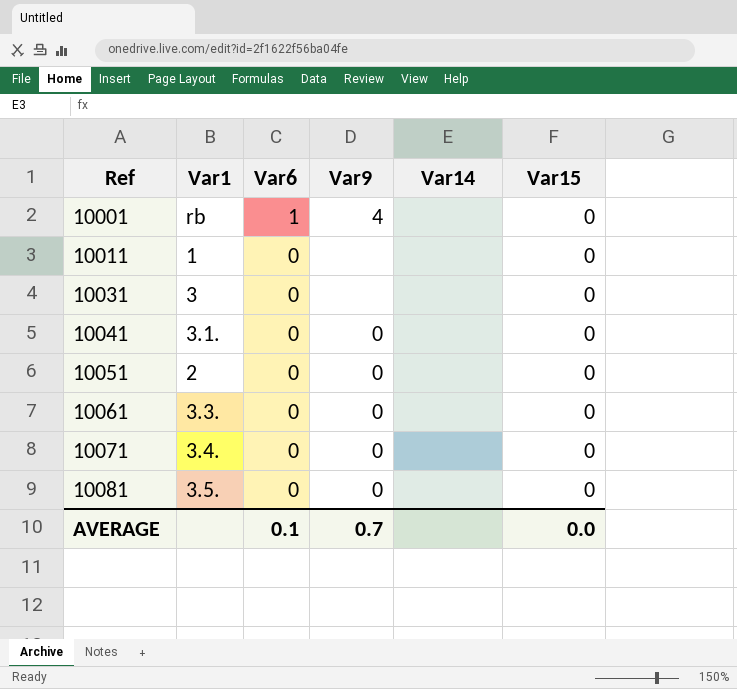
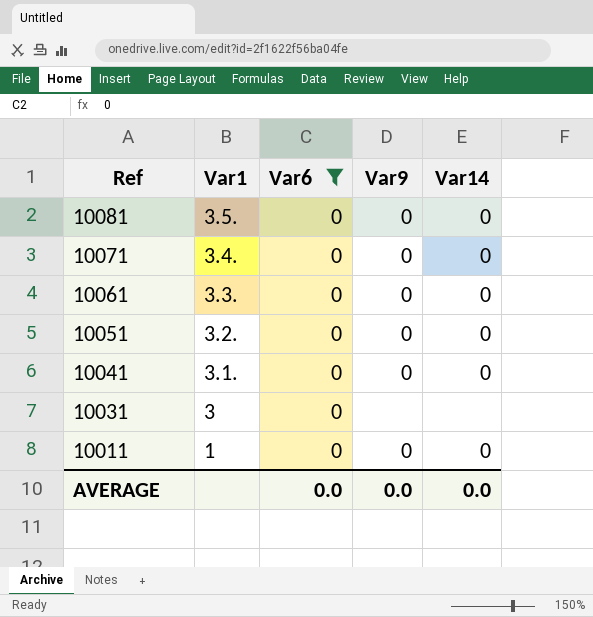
filter: none -> Var6 = 0
row order: Ref ascending -> Ref descending
column Var15 | position: 6 -> none
10081 | Var14: none -> 0
10071 | Var14: none -> 0
10061 | Var14: none -> 0
10051 | Var1: 2 -> 3.2.
10051 | Var14: none -> 0
10041 | Var14: none -> 0
10011 | Var9: none -> 0
10011 | Var14: none -> 0
AVERAGE | Var6: 0.1 -> 0.0
AVERAGE | Var9: 0.7 -> 0.0
AVERAGE | Var14: none -> 0.0

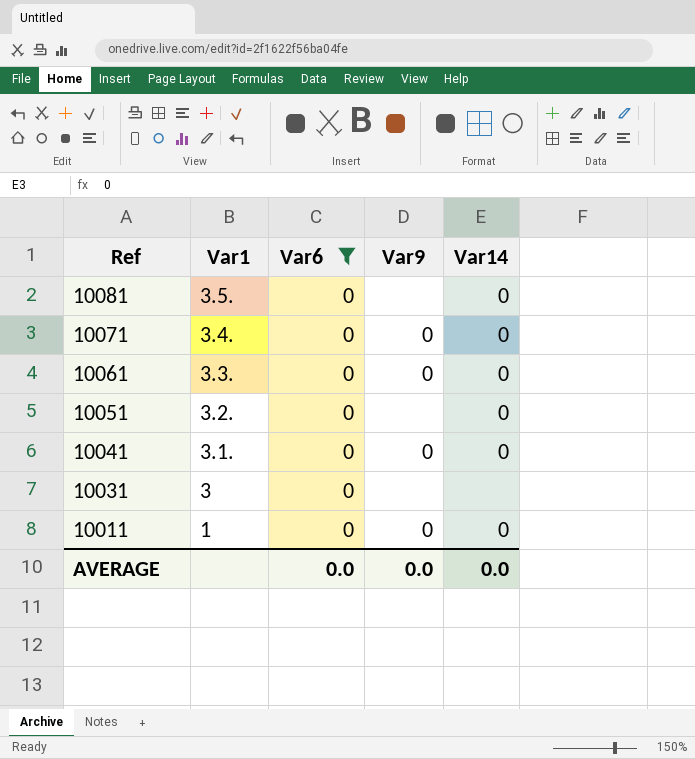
10081 | Var9: 0 -> none
10051 | Var9: 0 -> none

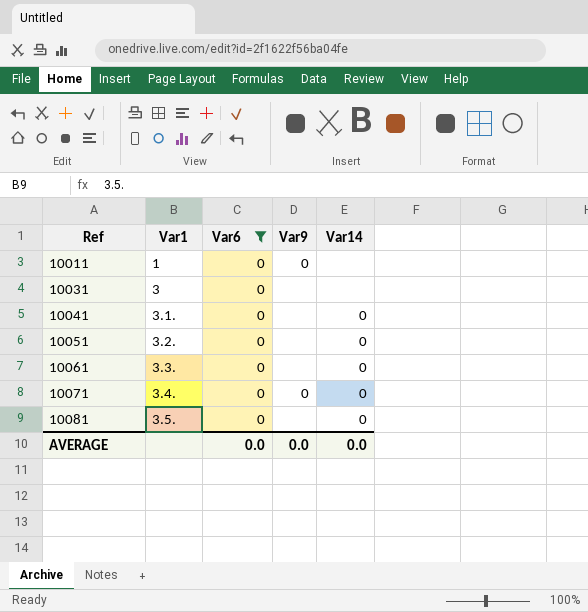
row order: Ref descending -> Ref ascending
10011 | Var14: 0 -> none
10041 | Var9: 0 -> none
10061 | Var9: 0 -> none

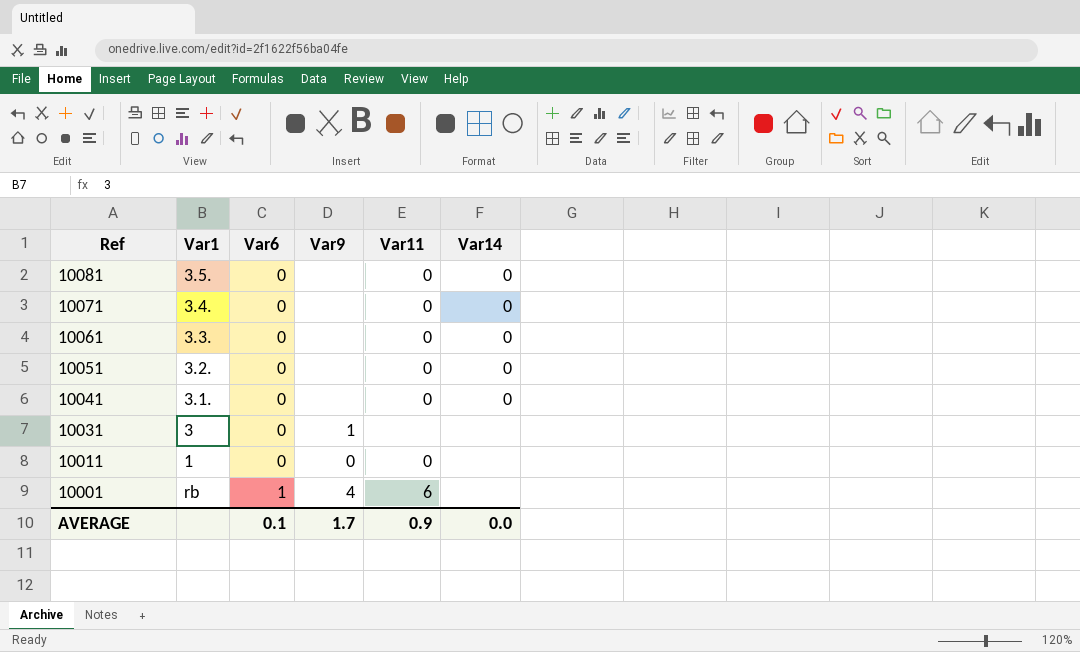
filter: Var6 = 0 -> none
row order: Ref ascending -> Ref descending
column Var11 | position: none -> 5
10071 | Var9: 0 -> none
10031 | Var9: none -> 1
AVERAGE | Var6: 0.0 -> 0.1
AVERAGE | Var9: 0.0 -> 1.7

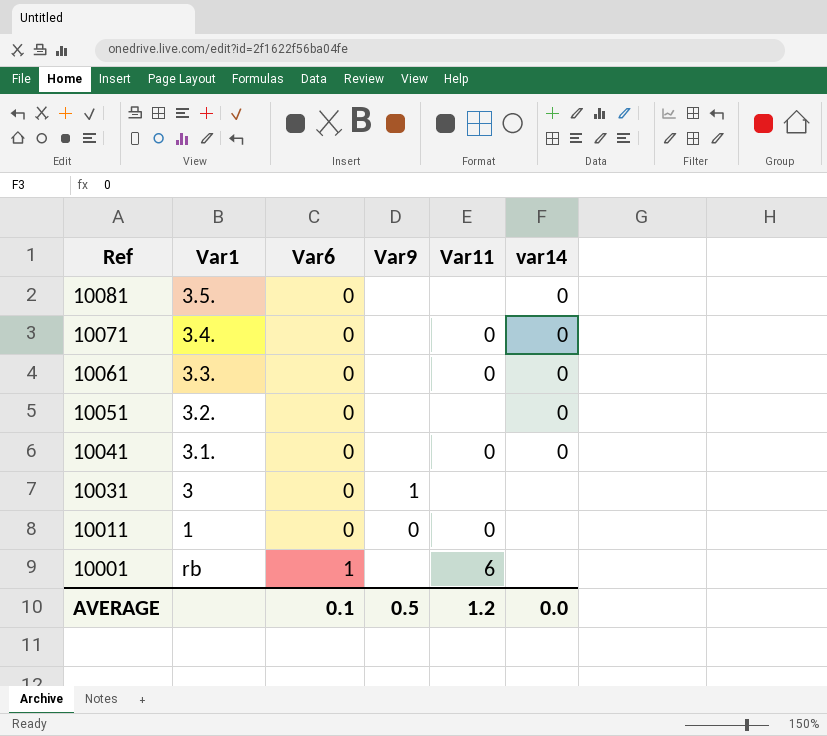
column name: Var14 -> var14
10081 | Var11: 0 -> none
10051 | Var11: 0 -> none
10001 | Var9: 4 -> none
AVERAGE | Var9: 1.7 -> 0.5
AVERAGE | Var11: 0.9 -> 1.2

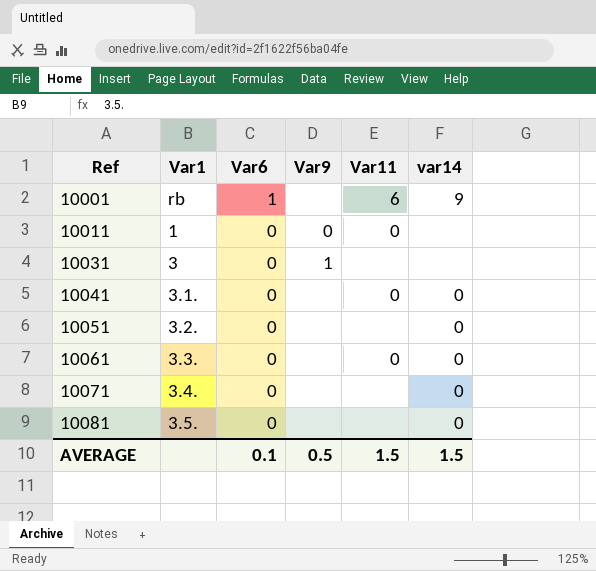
row order: Ref descending -> Ref ascending
10001 | var14: none -> 9
10071 | Var11: 0 -> none
AVERAGE | Var11: 1.2 -> 1.5
AVERAGE | var14: 0.0 -> 1.5

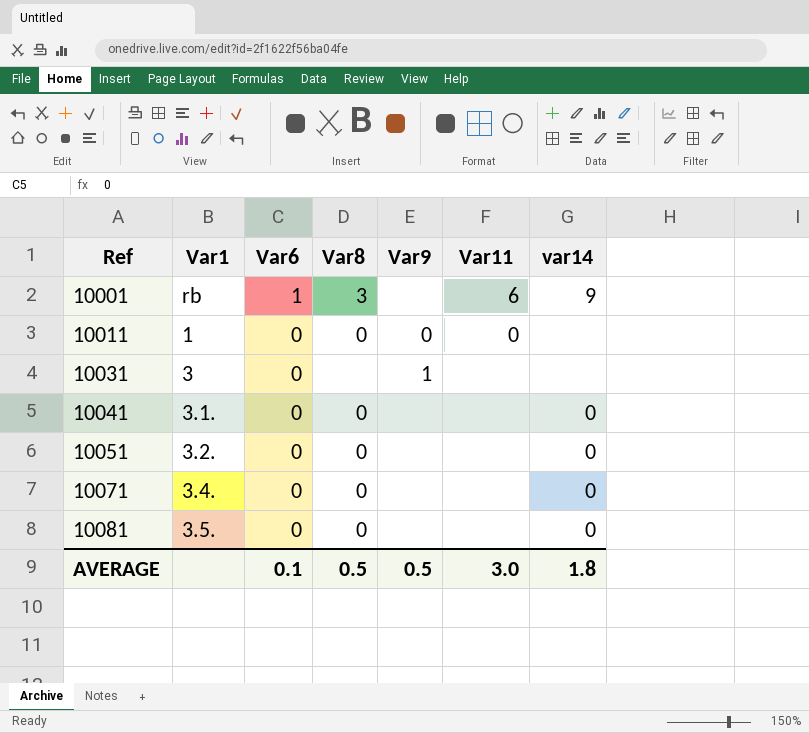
column Var8 | position: none -> 4
row 10061: 3.3. | 0 | none | 0 | 0 -> none
10041 | Var11: 0 -> none
AVERAGE | Var11: 1.5 -> 3.0
AVERAGE | var14: 1.5 -> 1.8

